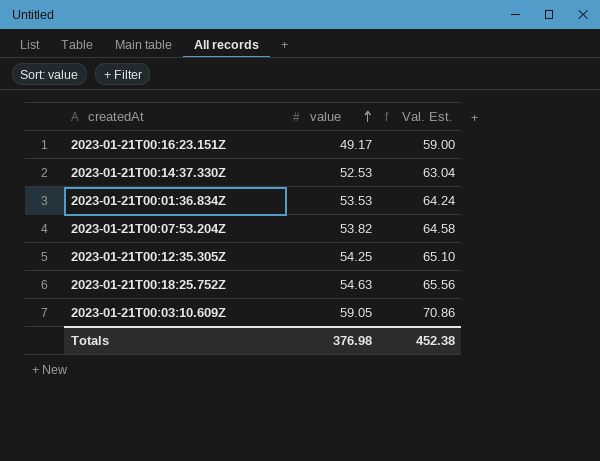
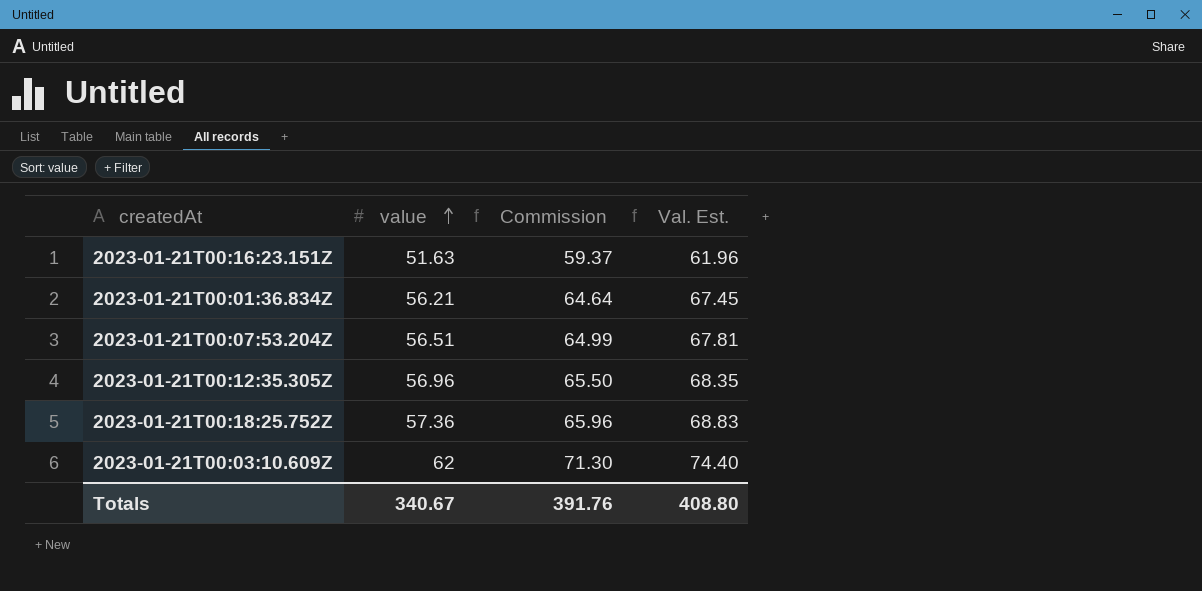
column Commission | formula: none -> [value] * 1.15
row 2023-01-21T00:14:37.330Z: 52.53 | 63.04 -> none
2023-01-21T00:16:23.151Z | value: 49.17 -> 51.63
2023-01-21T00:16:23.151Z | Val. Est.: 59.00 -> 61.96
2023-01-21T00:01:36.834Z | value: 53.53 -> 56.21
2023-01-21T00:01:36.834Z | Val. Est.: 64.24 -> 67.45
2023-01-21T00:07:53.204Z | value: 53.82 -> 56.51
2023-01-21T00:07:53.204Z | Val. Est.: 64.58 -> 67.81
2023-01-21T00:12:35.305Z | value: 54.25 -> 56.96
2023-01-21T00:12:35.305Z | Val. Est.: 65.10 -> 68.35
2023-01-21T00:18:25.752Z | value: 54.63 -> 57.36
2023-01-21T00:18:25.752Z | Val. Est.: 65.56 -> 68.83
2023-01-21T00:03:10.609Z | value: 59.05 -> 62
2023-01-21T00:03:10.609Z | Val. Est.: 70.86 -> 74.40
Totals | value: 376.98 -> 340.67
Totals | Val. Est.: 452.38 -> 408.80

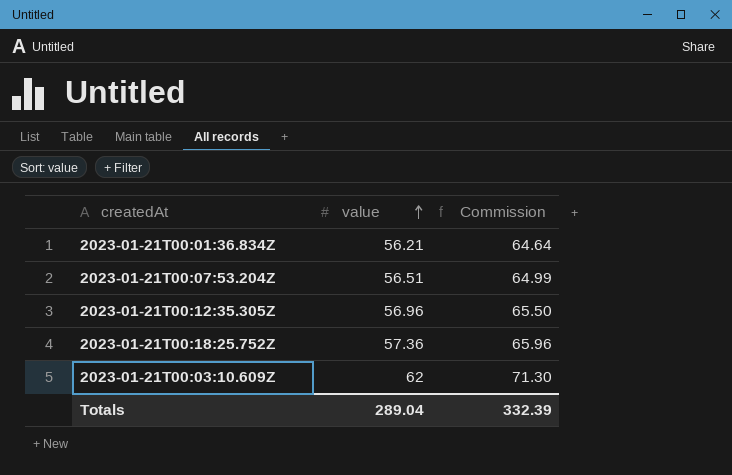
column Val. Est. | formula: [value] * 1.2 -> none
row 2023-01-21T00:16:23.151Z: 51.63 | 59.37 | 61.96 -> none
Totals | value: 340.67 -> 289.04
Totals | Commission: 391.76 -> 332.39

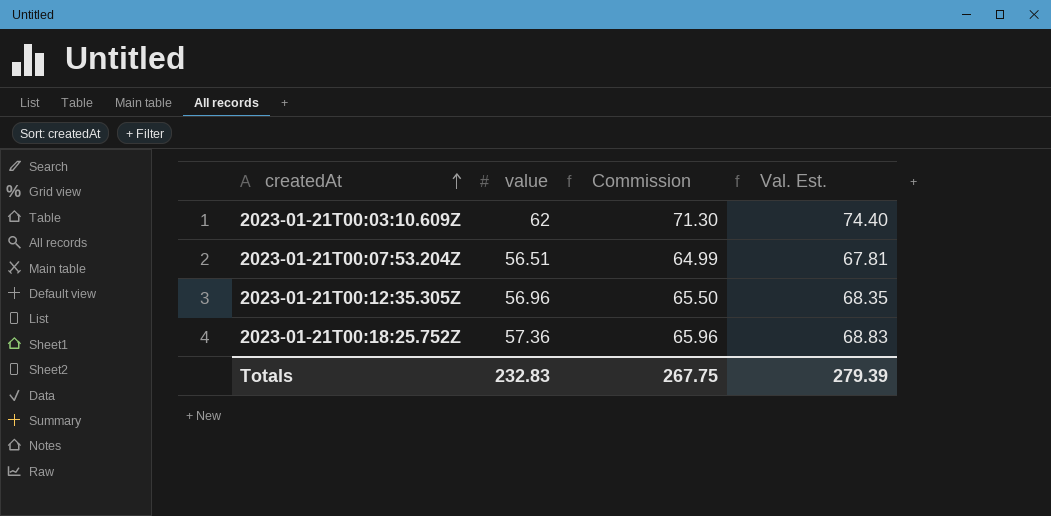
row order: value ascending -> createdAt ascending
column Val. Est. | formula: none -> [value] * 1.2
row 2023-01-21T00:01:36.834Z: 56.21 | 64.64 -> none
Totals | value: 289.04 -> 232.83
Totals | Commission: 332.39 -> 267.75

